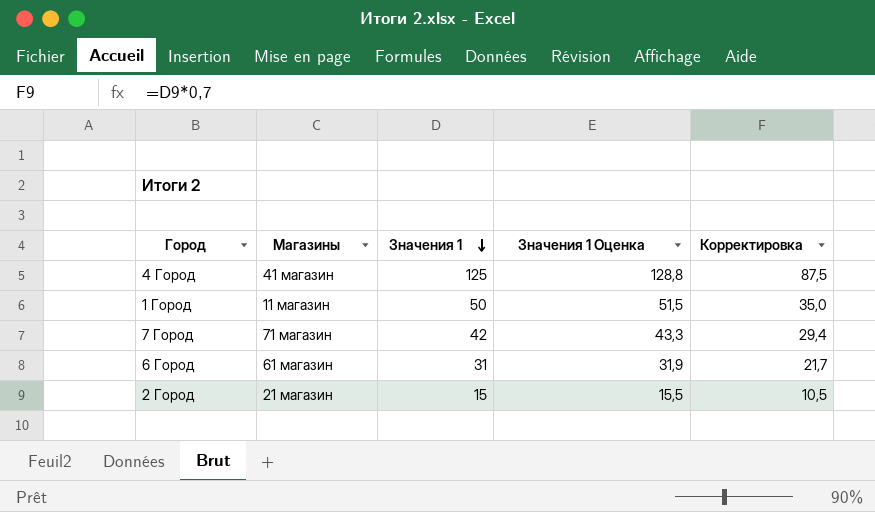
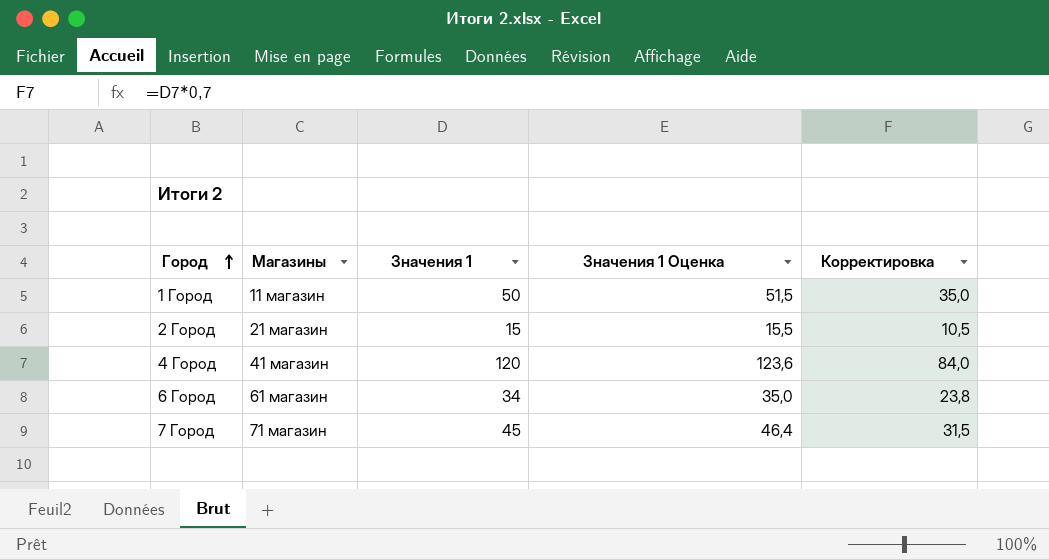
row order: Значения 1 descending -> Город ascending
4 Город | Значения 1: 125 -> 120
4 Город | Значения 1 Оценка: 128,8 -> 123,6
4 Город | Корректировка: 87,5 -> 84,0
6 Город | Значения 1: 31 -> 34
6 Город | Значения 1 Оценка: 31,9 -> 35,0
6 Город | Корректировка: 21,7 -> 23,8
7 Город | Значения 1: 42 -> 45
7 Город | Значения 1 Оценка: 43,3 -> 46,4
7 Город | Корректировка: 29,4 -> 31,5

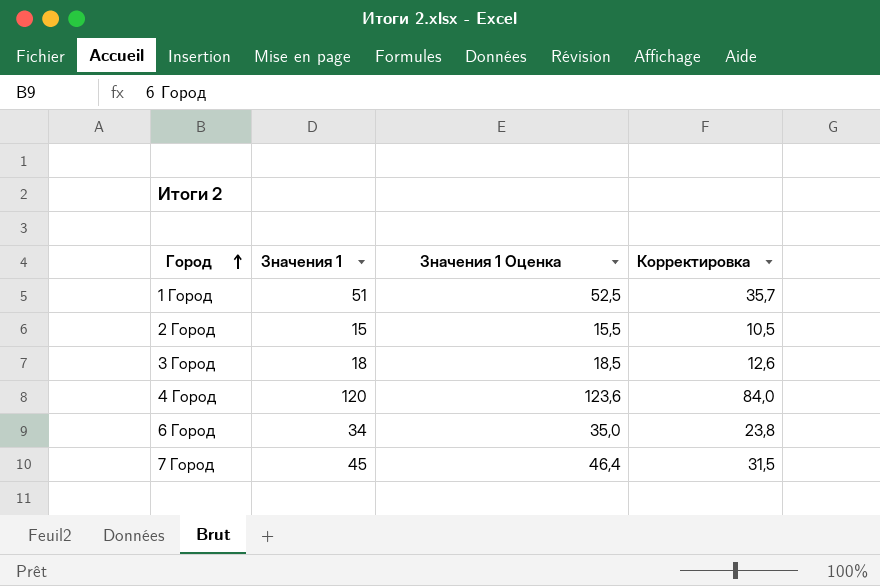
column Магазины | position: 2 -> none
1 Город | Значения 1: 50 -> 51
1 Город | Значения 1 Оценка: 51,5 -> 52,5
1 Город | Корректировка: 35,0 -> 35,7
row 3 Город: none -> 18 | 18,5 | 12,6

